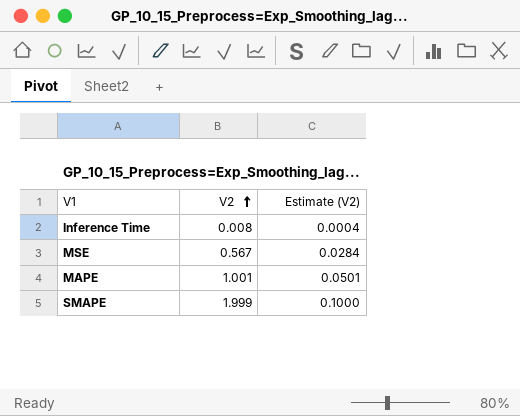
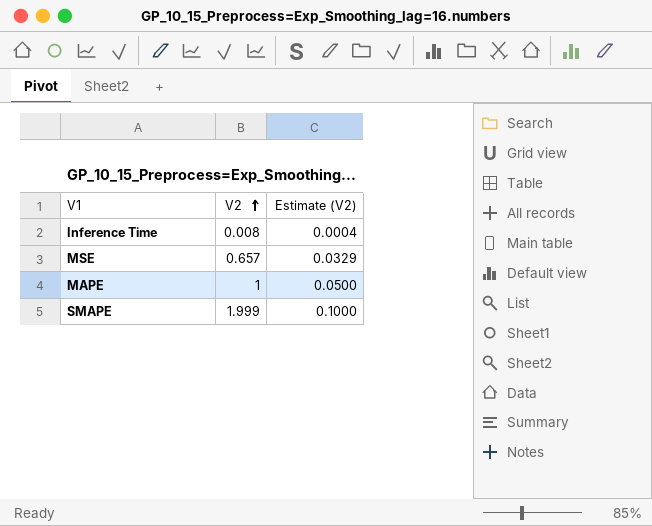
MSE | V2: 0.567 -> 0.657
MSE | Estimate (V2): 0.0284 -> 0.0329
MAPE | V2: 1.001 -> 1
MAPE | Estimate (V2): 0.0501 -> 0.0500

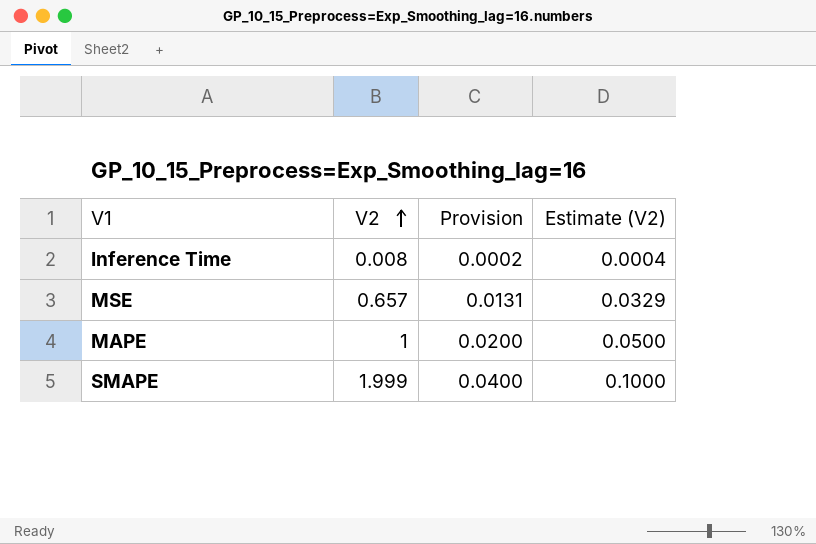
column Provision | formula: none -> [V2] * 0.02

